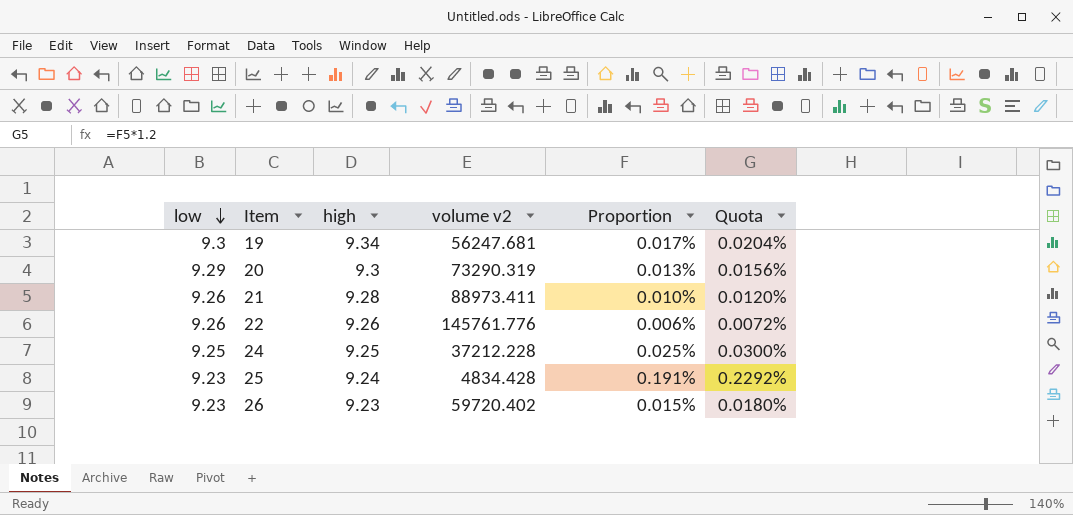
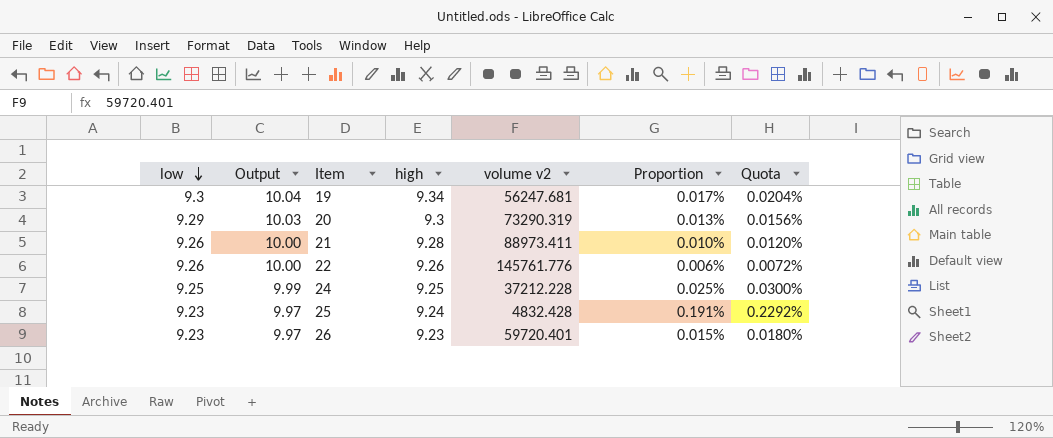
column Output | formula: none -> [low] * 1.08
25 | volume v2: 4834.428 -> 4832.428
26 | volume v2: 59720.402 -> 59720.401

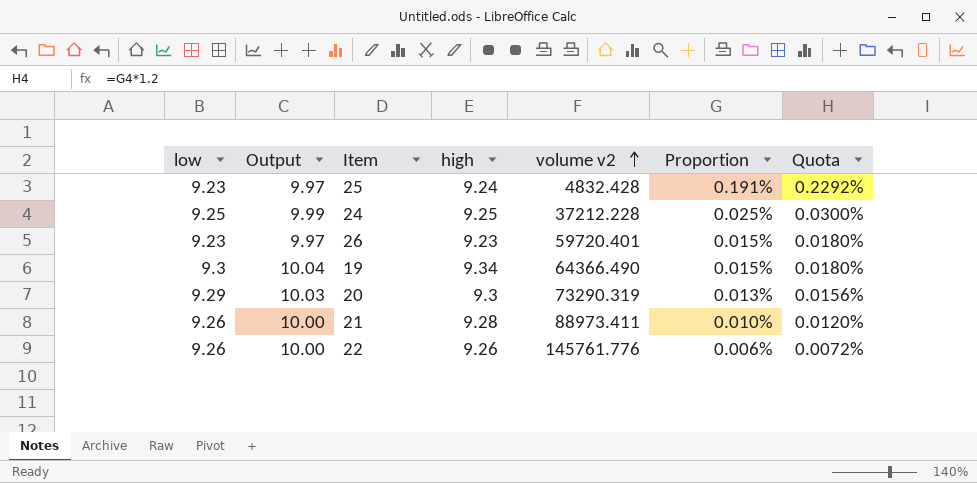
row order: low descending -> volume v2 ascending
19 | volume v2: 56247.681 -> 64366.490
19 | Proportion: 0.017% -> 0.015%
19 | Quota: 0.0204% -> 0.0180%

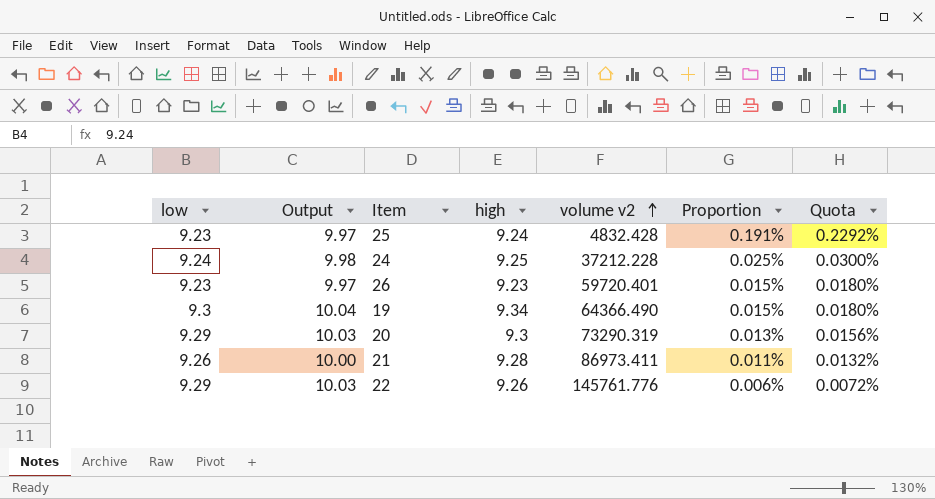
24 | low: 9.25 -> 9.24
24 | Output: 9.99 -> 9.98
21 | volume v2: 88973.411 -> 86973.411
21 | Proportion: 0.010% -> 0.011%
21 | Quota: 0.0120% -> 0.0132%
22 | low: 9.26 -> 9.29
22 | Output: 10.00 -> 10.03

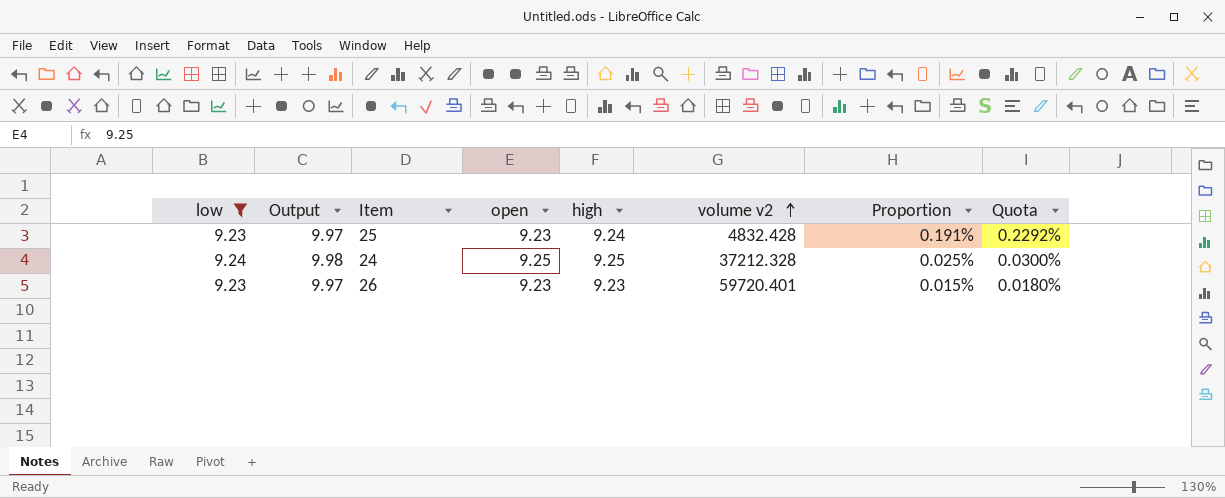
filter: none -> low <= 9.24
column open | position: none -> 4
24 | volume v2: 37212.228 -> 37212.328

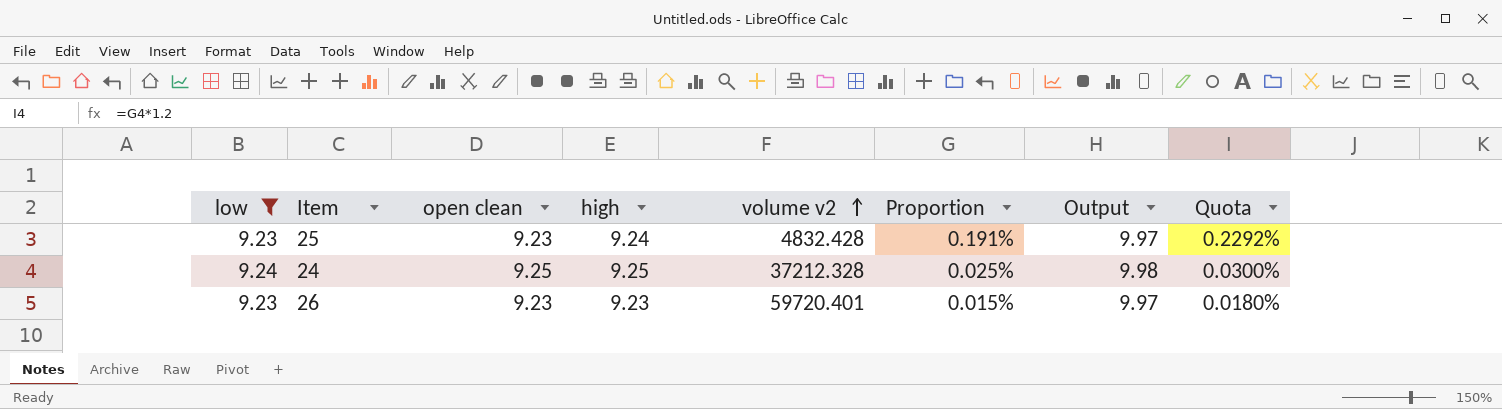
column name: open -> open clean
column Output | position: 2 -> 7

